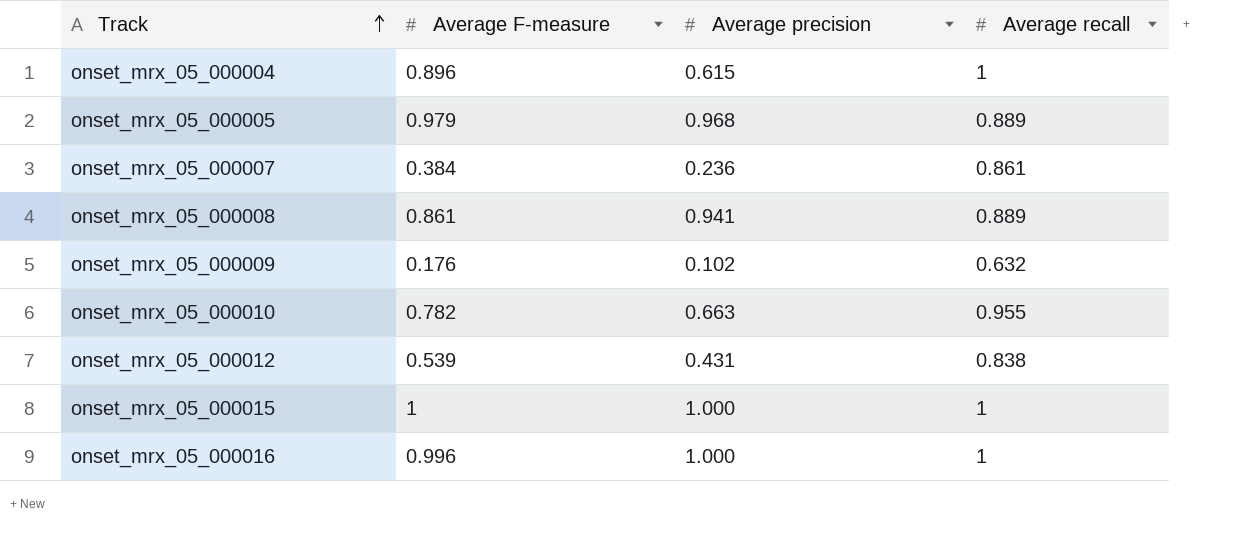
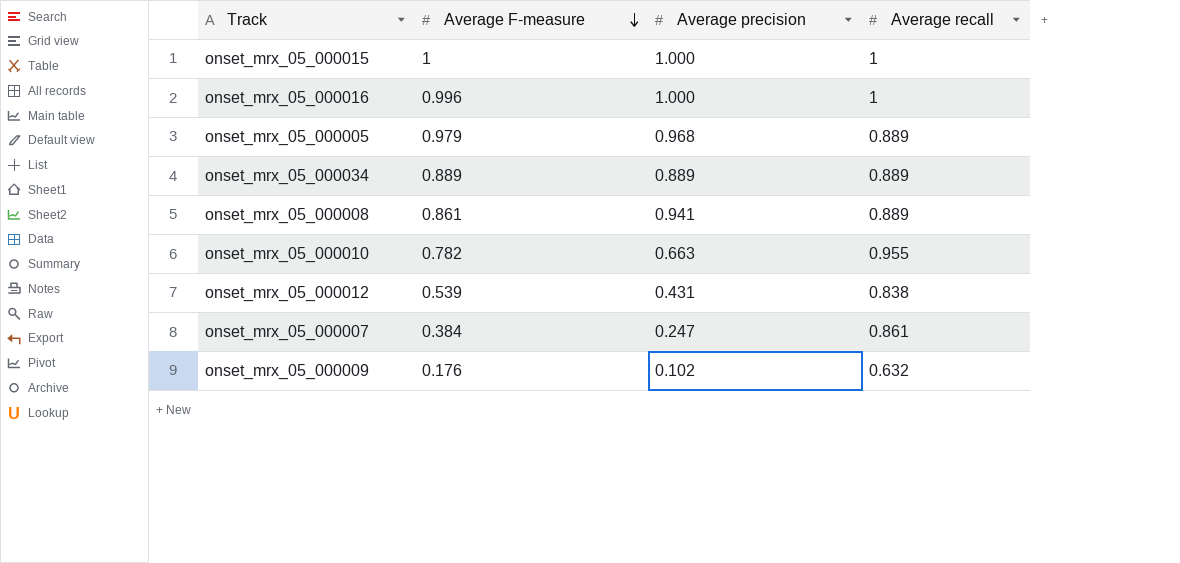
row order: Track ascending -> Average F-measure descending
row onset_mrx_05_000004: 0.896 | 0.615 | 1 -> none
row onset_mrx_05_000034: none -> 0.889 | 0.889 | 0.889
onset_mrx_05_000007 | Average precision: 0.236 -> 0.247

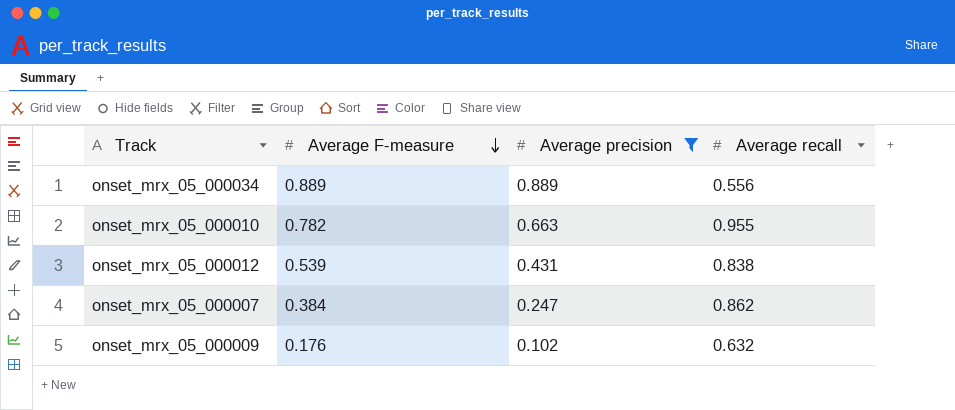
filter: none -> Average precision <= 0.889
onset_mrx_05_000034 | Average recall: 0.889 -> 0.556
onset_mrx_05_000007 | Average recall: 0.861 -> 0.862

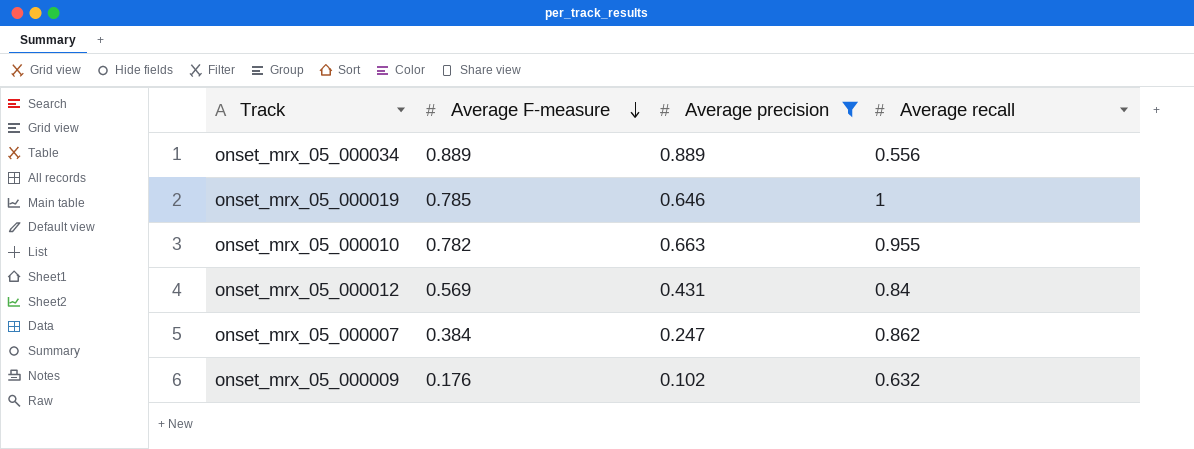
row onset_mrx_05_000019: none -> 0.785 | 0.646 | 1
onset_mrx_05_000012 | Average F-measure: 0.539 -> 0.569
onset_mrx_05_000012 | Average recall: 0.838 -> 0.84

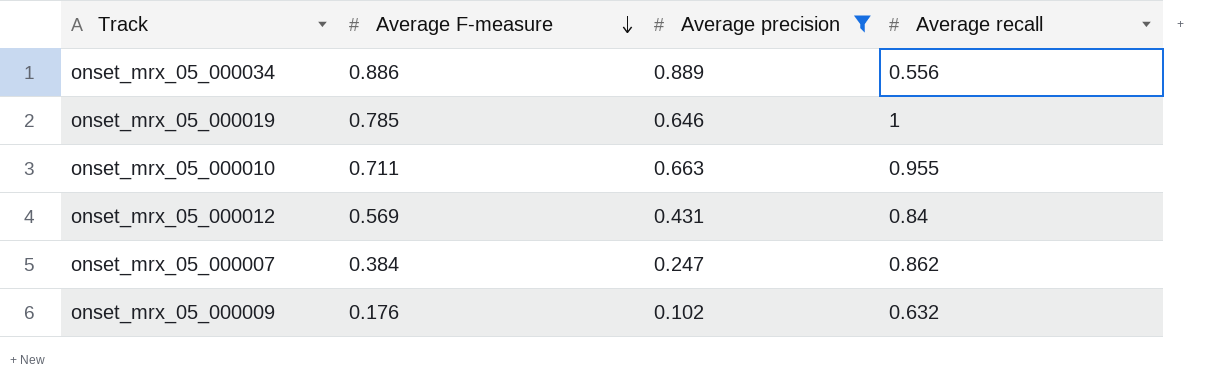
onset_mrx_05_000034 | Average F-measure: 0.889 -> 0.886
onset_mrx_05_000010 | Average F-measure: 0.782 -> 0.711

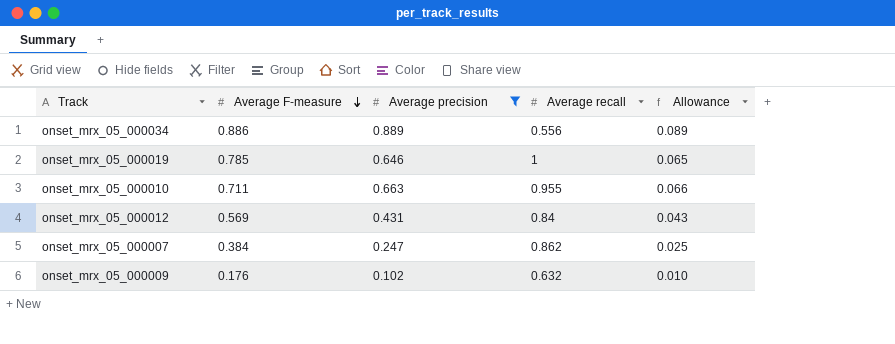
column Allowance | formula: none -> [Average precision] * 0.1

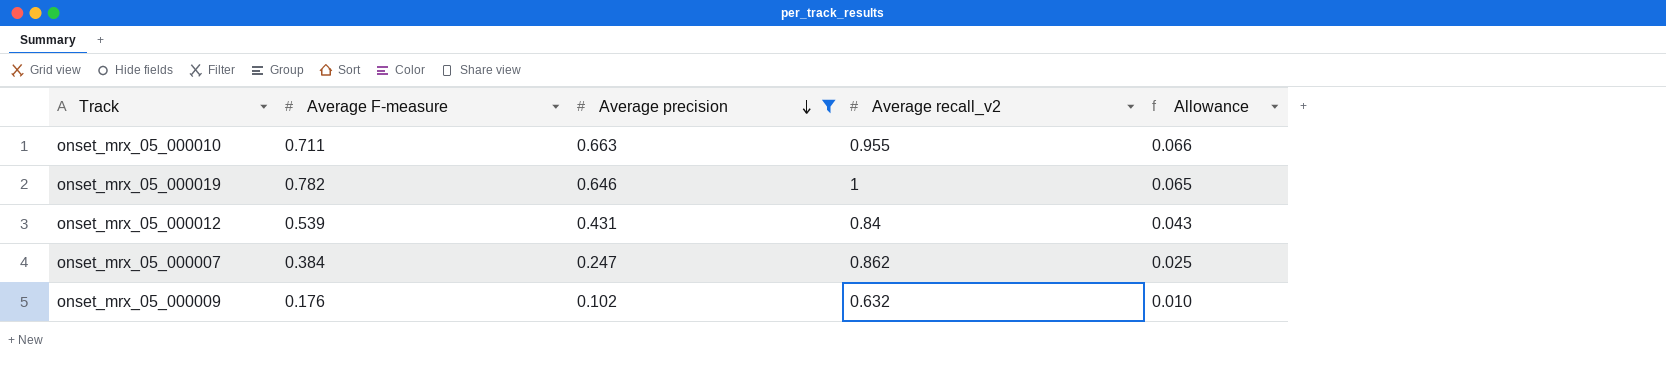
row order: Average F-measure descending -> Average precision descending
column name: Average recall -> Average recall_v2
row onset_mrx_05_000034: 0.886 | 0.889 | 0.556 | 0.089 -> none
onset_mrx_05_000019 | Average F-measure: 0.785 -> 0.782
onset_mrx_05_000012 | Average F-measure: 0.569 -> 0.539

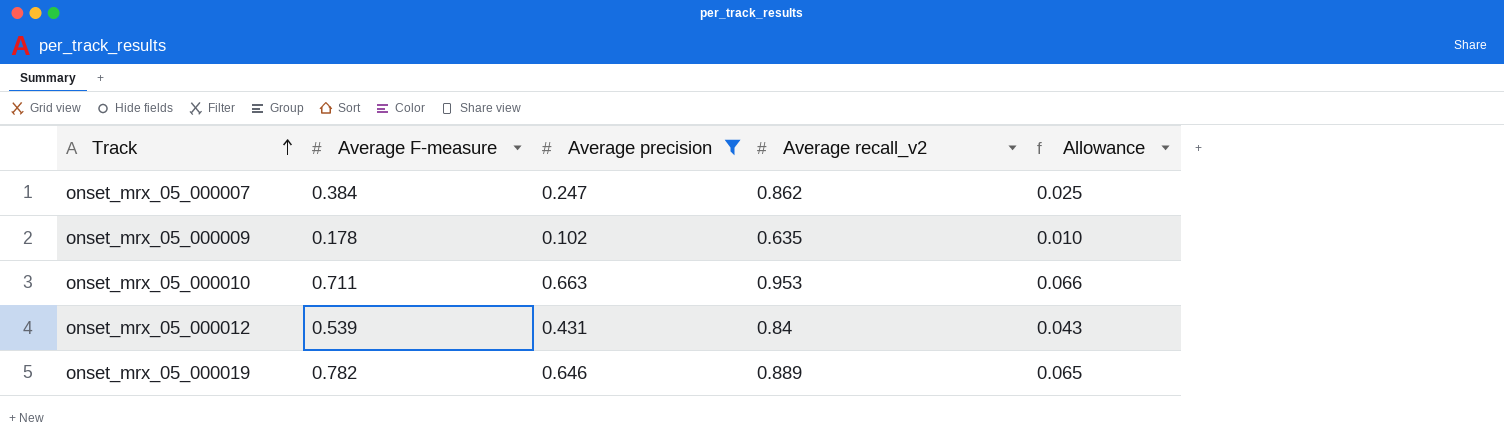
row order: Average precision descending -> Track ascending
onset_mrx_05_000009 | Average F-measure: 0.176 -> 0.178
onset_mrx_05_000009 | Average recall_v2: 0.632 -> 0.635
onset_mrx_05_000010 | Average recall_v2: 0.955 -> 0.953
onset_mrx_05_000019 | Average recall_v2: 1 -> 0.889

